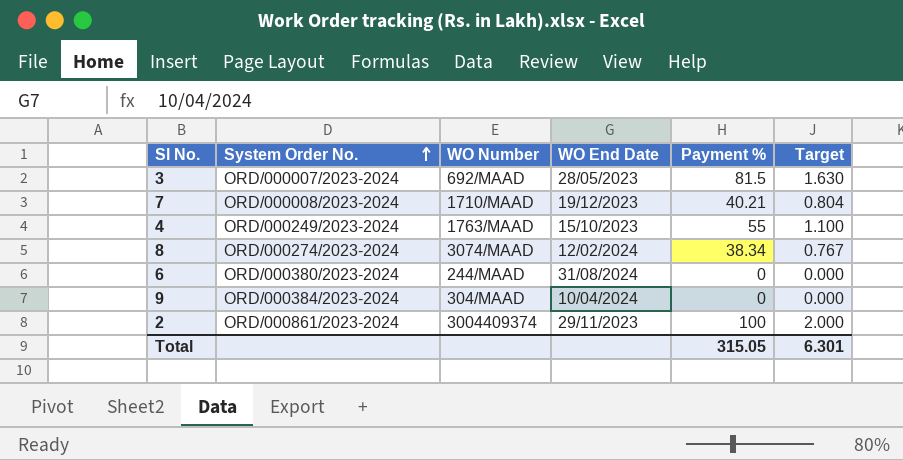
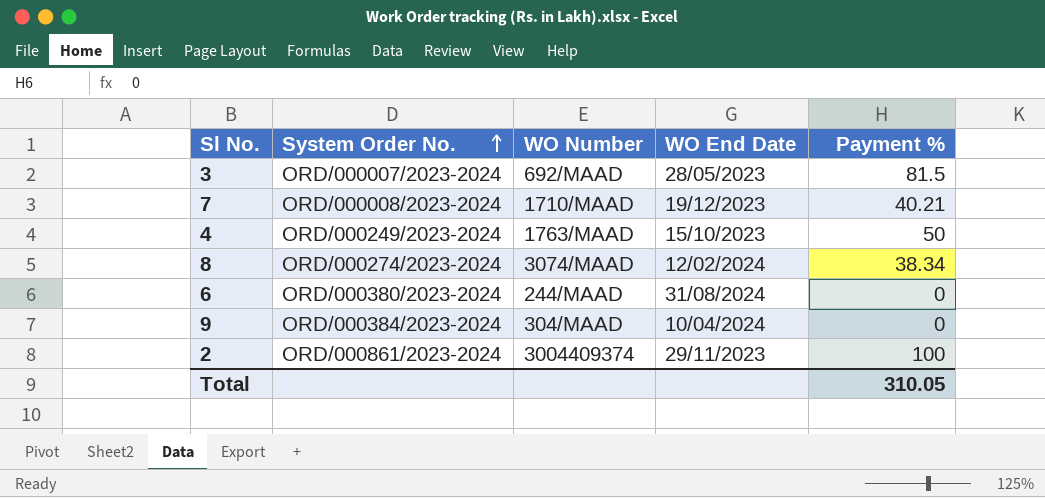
column Target | formula: [Payment %] * 0.02 -> none
4 | Payment %: 55 -> 50
Total | Payment %: 315.05 -> 310.05

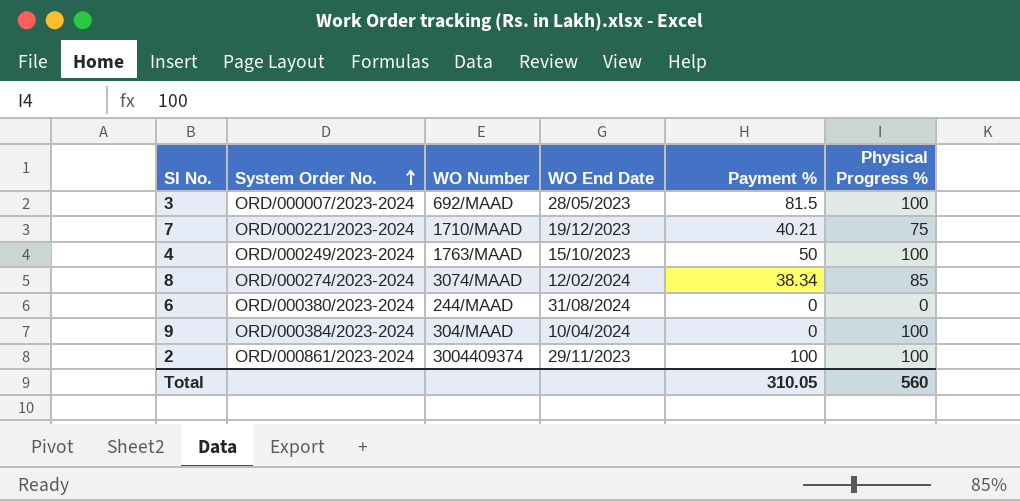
column Physical Progress % | position: none -> 6
7 | System Order No.: ORD/000008/2023-2024 -> ORD/000221/2023-2024

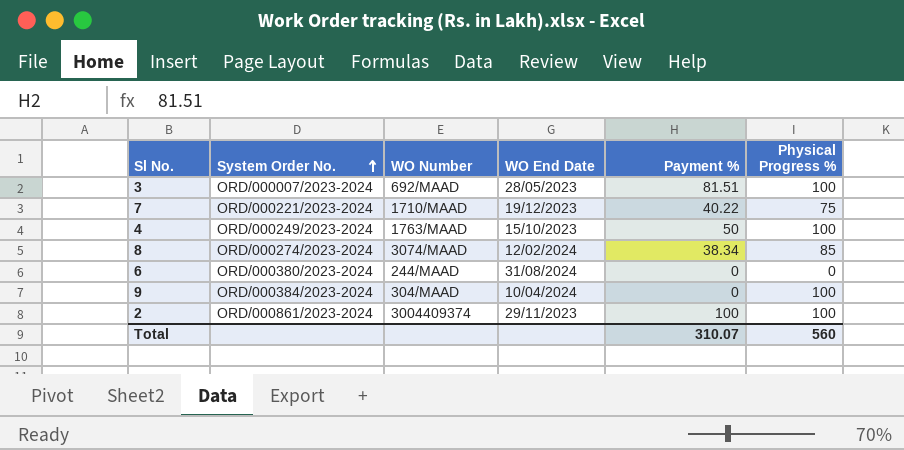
3 | Payment %: 81.5 -> 81.51
7 | Payment %: 40.21 -> 40.22
Total | Payment %: 310.05 -> 310.07

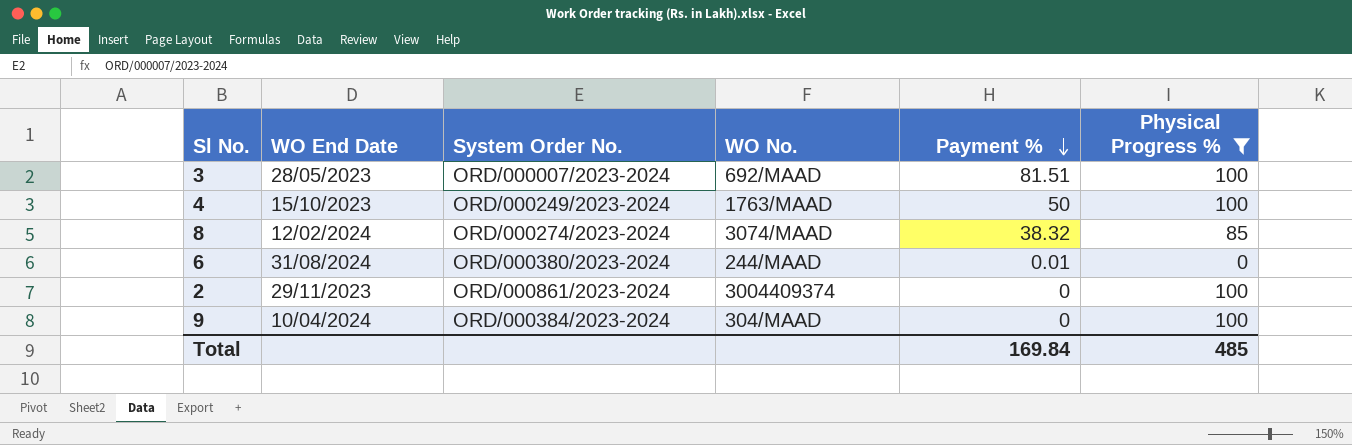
filter: none -> Physical Progress % != 75
row order: System Order No. ascending -> Payment % descending
column WO End Date | position: 4 -> 2
column name: WO Number -> WO No.
8 | Payment %: 38.34 -> 38.32
6 | Payment %: 0 -> 0.01
2 | Payment %: 100 -> 0
Total | Payment %: 310.07 -> 169.84
Total | Physical Progress %: 560 -> 485

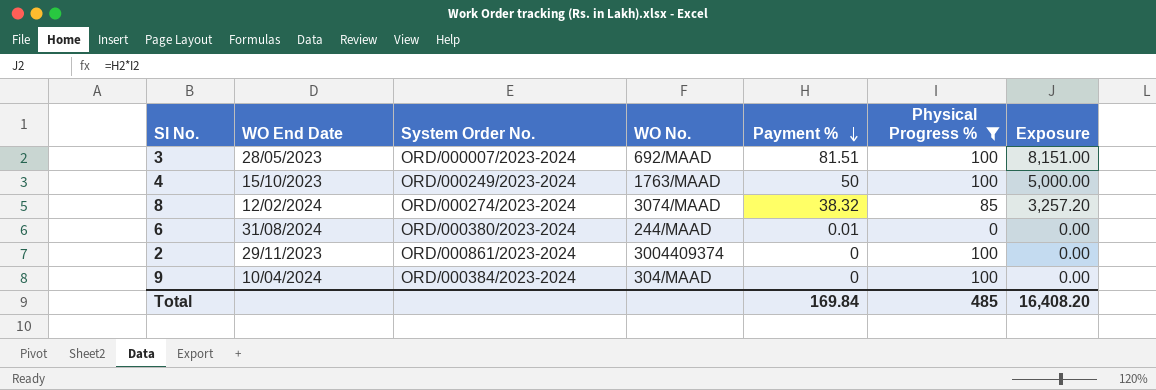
column Exposure | formula: none -> [Payment %] * [Physical Progress %]

